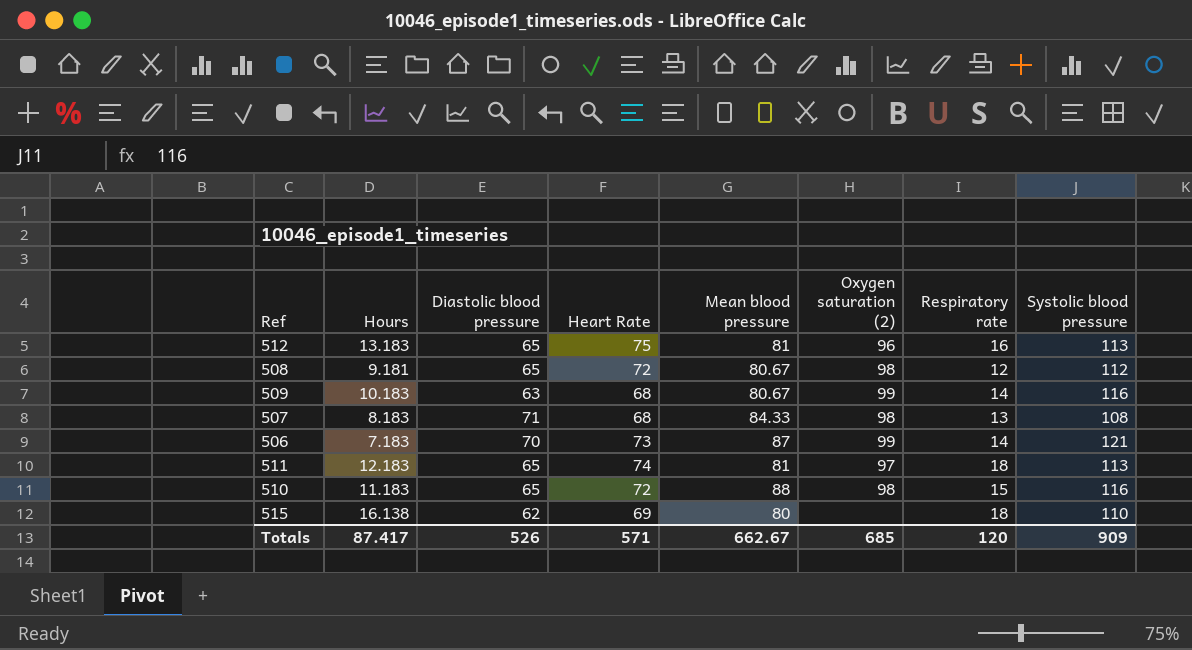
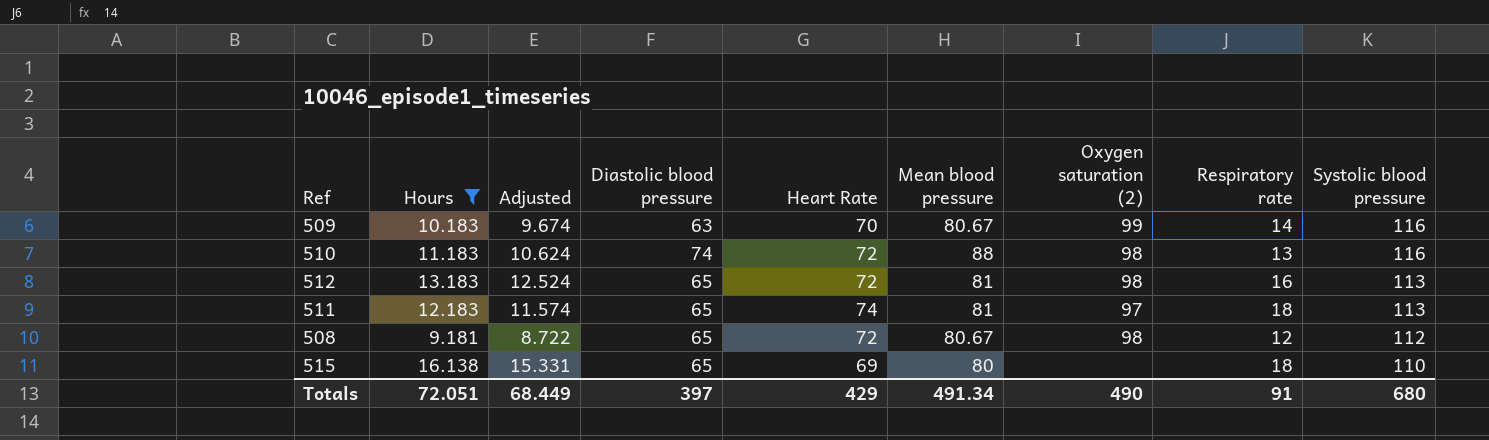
filter: none -> Hours >= 9.181
row order: none -> Systolic blood pressure descending
column Adjusted | formula: none -> [Hours] * 0.95
509 | Heart Rate: 68 -> 70
510 | Diastolic blood pressure: 65 -> 74
510 | Respiratory rate: 15 -> 13
512 | Heart Rate: 75 -> 72
512 | Oxygen saturation (2): 96 -> 98
515 | Diastolic blood pressure: 62 -> 65
Totals | Hours: 87.417 -> 72.051
Totals | Diastolic blood pressure: 526 -> 397
Totals | Heart Rate: 571 -> 429
Totals | Mean blood pressure: 662.67 -> 491.34
Totals | Oxygen saturation (2): 685 -> 490
Totals | Respiratory rate: 120 -> 91
Totals | Systolic blood pressure: 909 -> 680

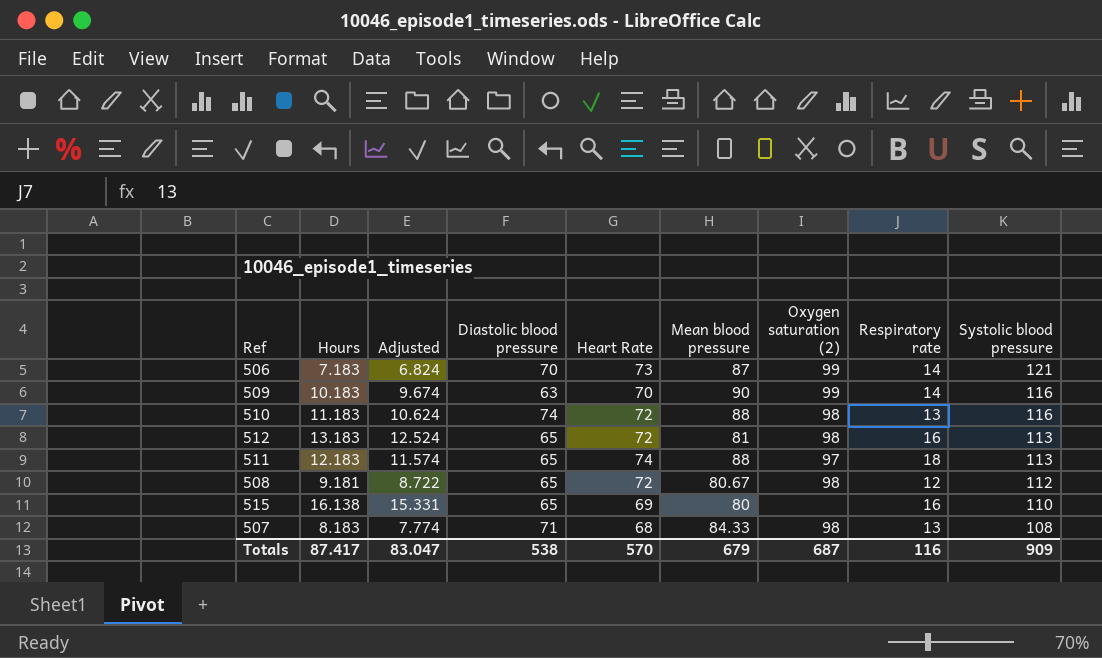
filter: Hours >= 9.181 -> none
509 | Mean blood pressure: 80.67 -> 90
511 | Mean blood pressure: 81 -> 88
515 | Respiratory rate: 18 -> 16
Totals | Hours: 72.051 -> 87.417
Totals | Adjusted: 68.449 -> 83.047
Totals | Diastolic blood pressure: 397 -> 538
Totals | Heart Rate: 429 -> 570
Totals | Mean blood pressure: 491.34 -> 679
Totals | Oxygen saturation (2): 490 -> 687
Totals | Respiratory rate: 91 -> 116
Totals | Systolic blood pressure: 680 -> 909

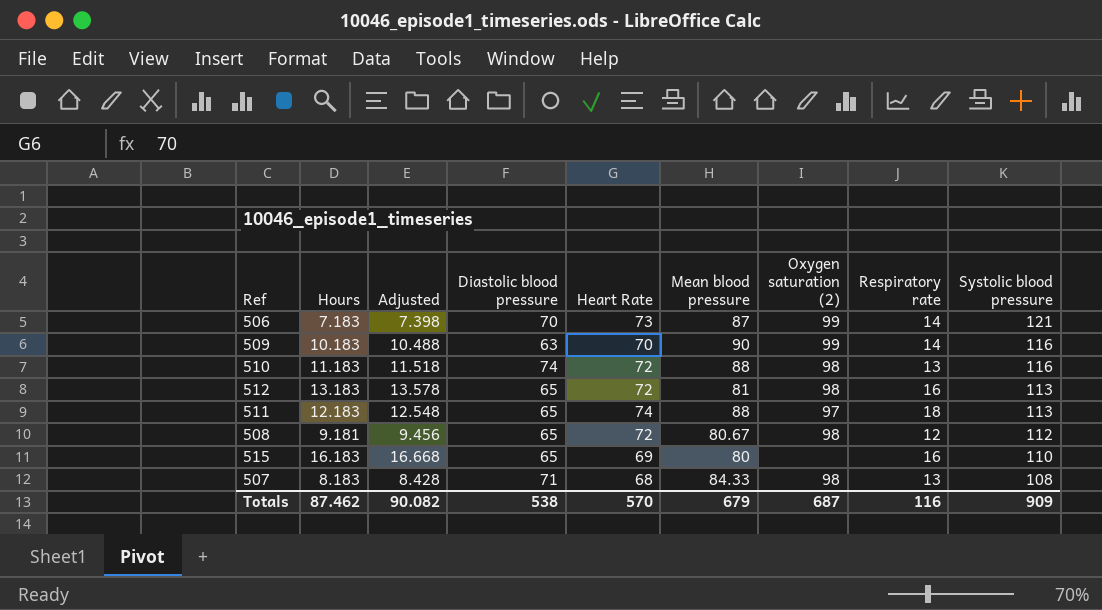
column Adjusted | formula: [Hours] * 0.95 -> [Hours] * 1.03
515 | Hours: 16.138 -> 16.183
Totals | Hours: 87.417 -> 87.462
Totals | Adjusted: 83.047 -> 90.082

